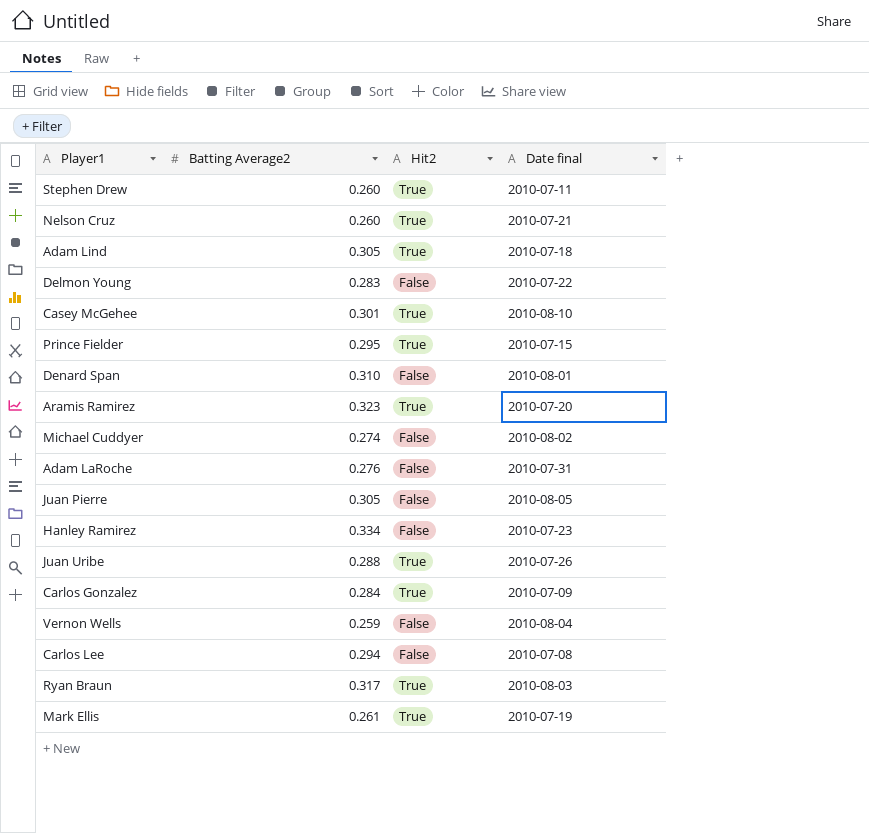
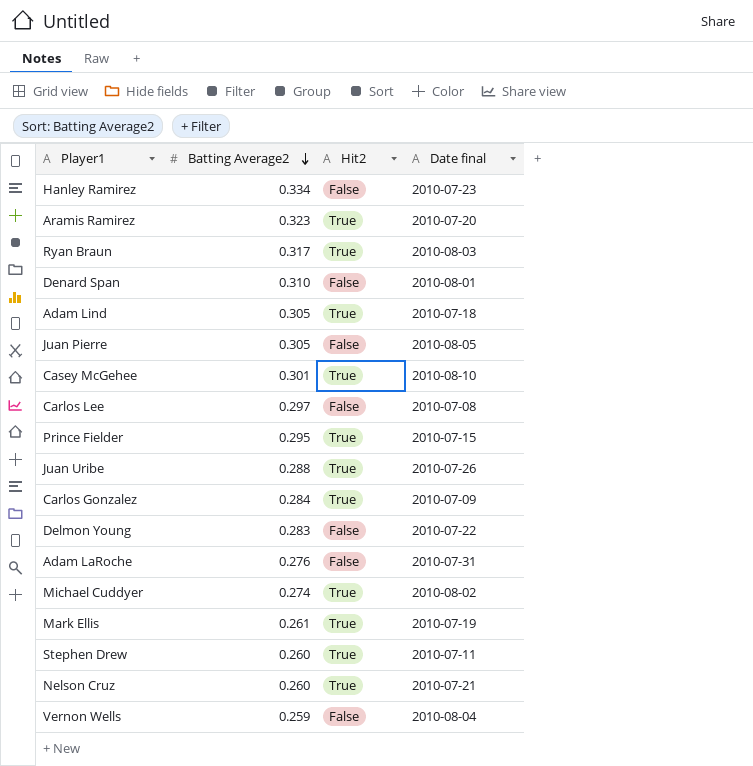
row order: none -> Batting Average2 descending
Carlos Lee | Batting Average2: 0.294 -> 0.297
Michael Cuddyer | Hit2: False -> True

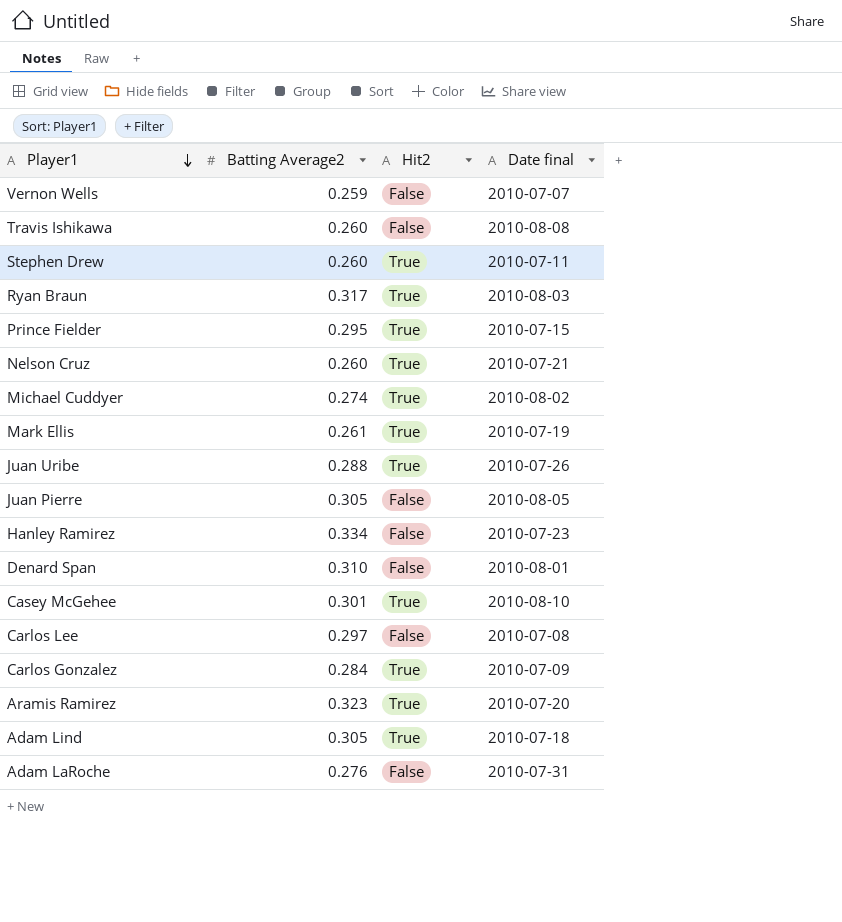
row order: Batting Average2 descending -> Player1 descending
row Delmon Young: 0.283 | False | 2010-07-22 -> none
Vernon Wells | Date final: 2010-08-04 -> 2010-07-07
row Travis Ishikawa: none -> 0.260 | False | 2010-08-08

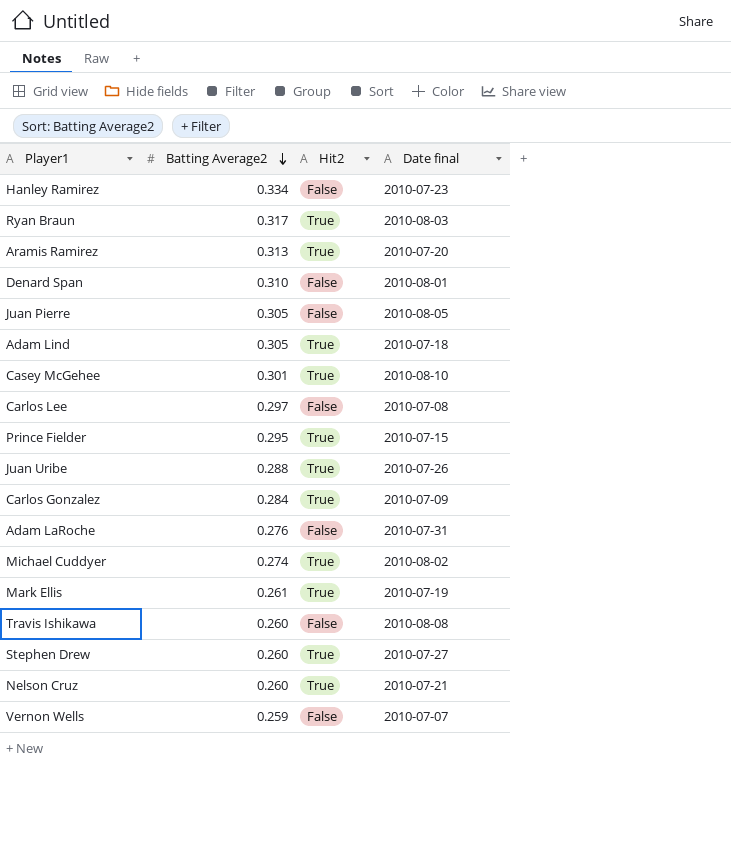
row order: Player1 descending -> Batting Average2 descending
Aramis Ramirez | Batting Average2: 0.323 -> 0.313
Stephen Drew | Date final: 2010-07-11 -> 2010-07-27

